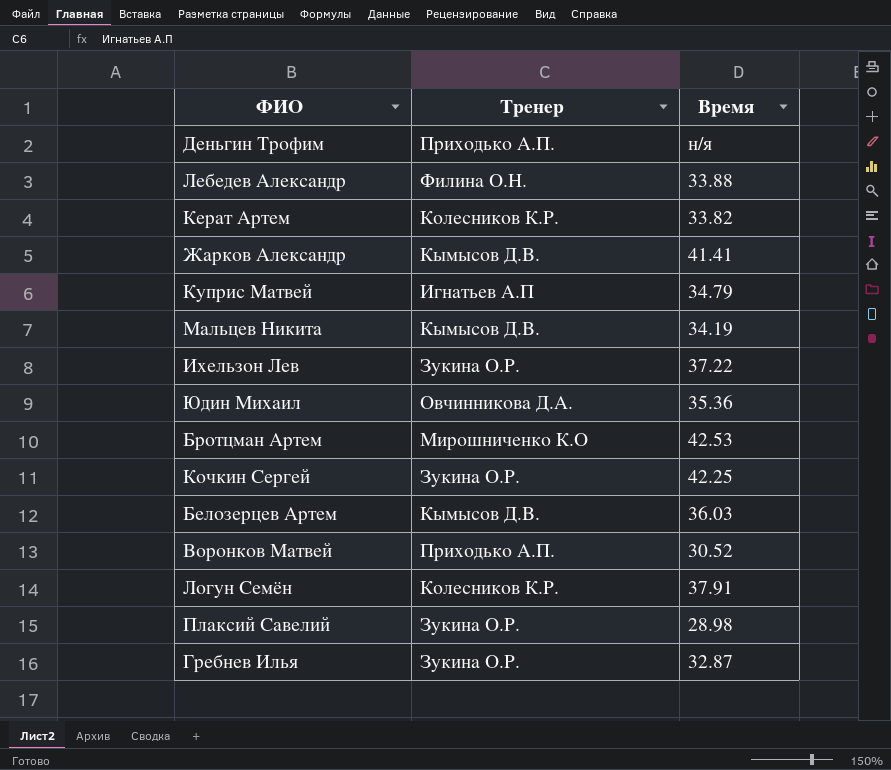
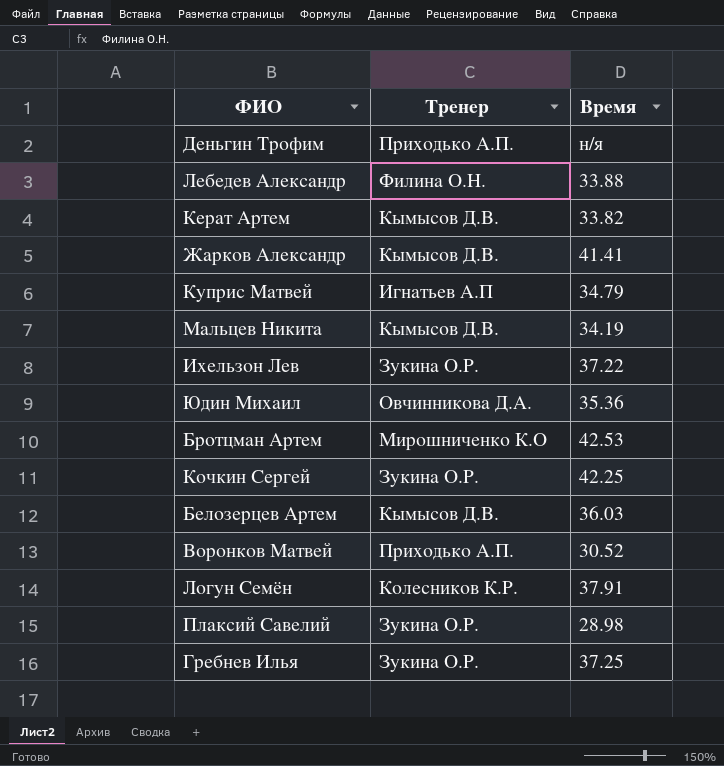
Керат Артем | Тренер: Колесников К.Р. -> Кымысов Д.В.
Гребнев Илья | Время: 32.87 -> 37.25

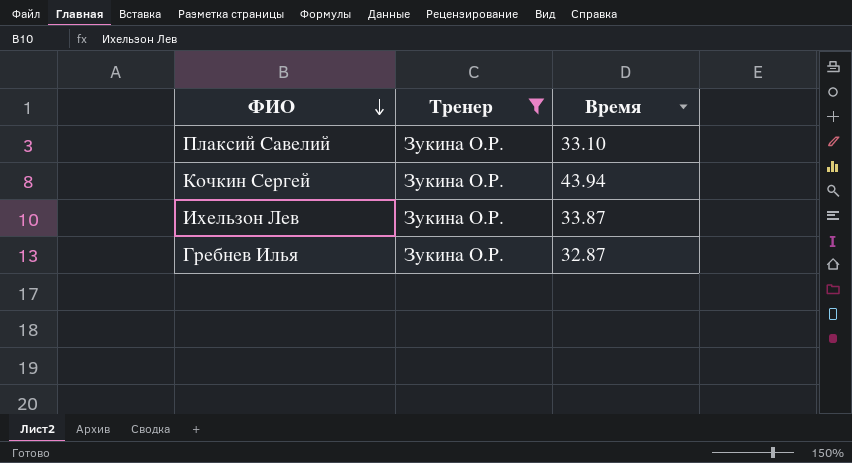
filter: none -> Тренер = Зукина О.Р.
row order: none -> ФИО descending
Плаксий Савелий | Время: 28.98 -> 33.10
Кочкин Сергей | Время: 42.25 -> 43.94
Ихельзон Лев | Время: 37.22 -> 33.87
Гребнев Илья | Время: 37.25 -> 32.87

